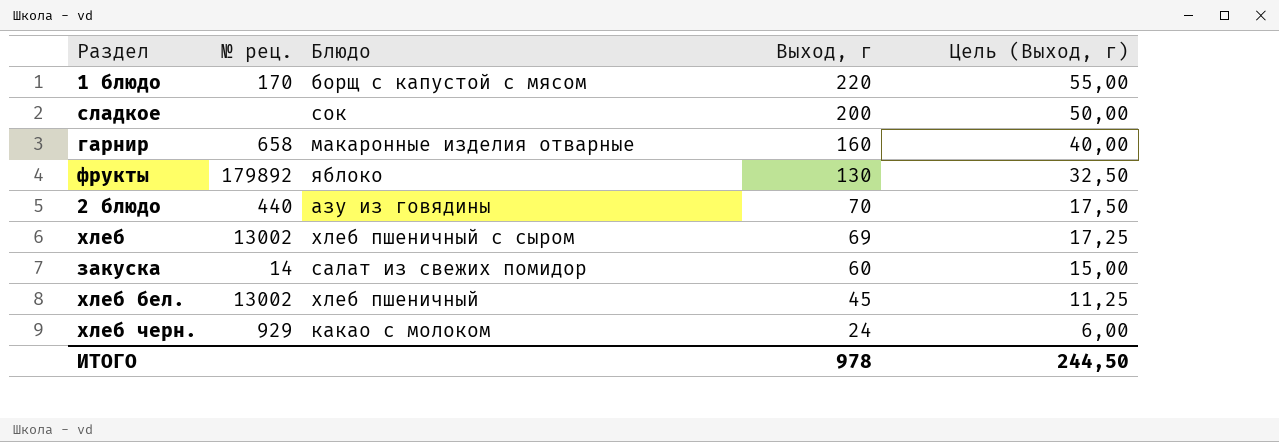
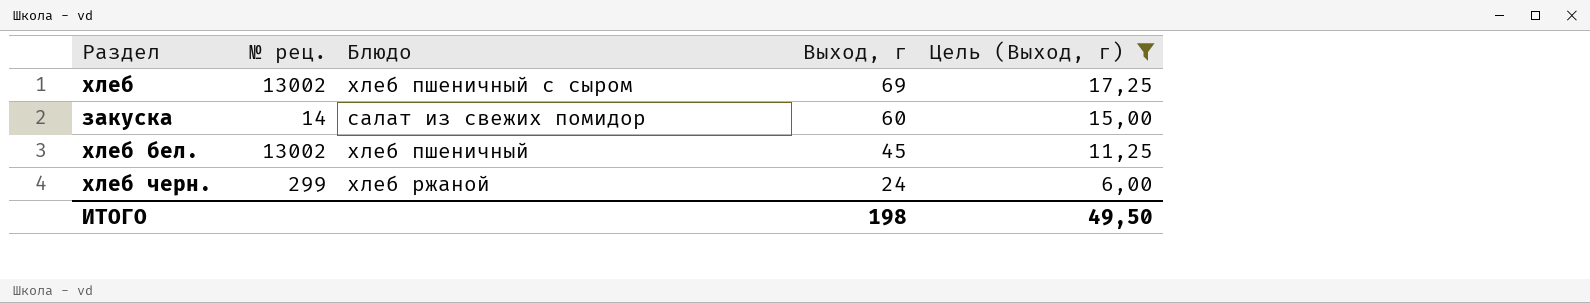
filter: none -> Цель (Выход, г) <= 17,25
хлеб черн. | № рец.: 929 -> 299
хлеб черн. | Блюдо: какао с молоком -> хлеб ржаной
ИТОГО | Выход, г: 978 -> 198
ИТОГО | Цель (Выход, г): 244,50 -> 49,50

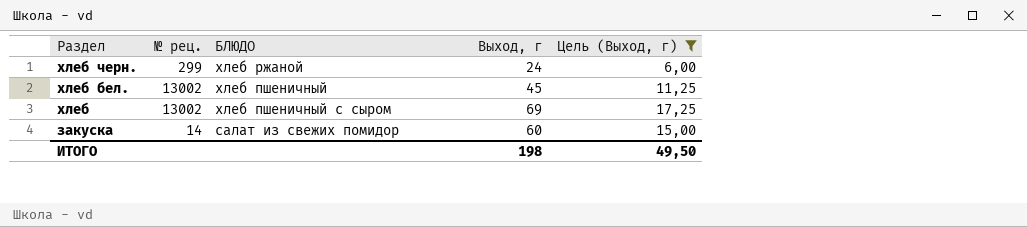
row order: Выход, г descending -> Раздел descending
column name: Блюдо -> БЛЮДО

